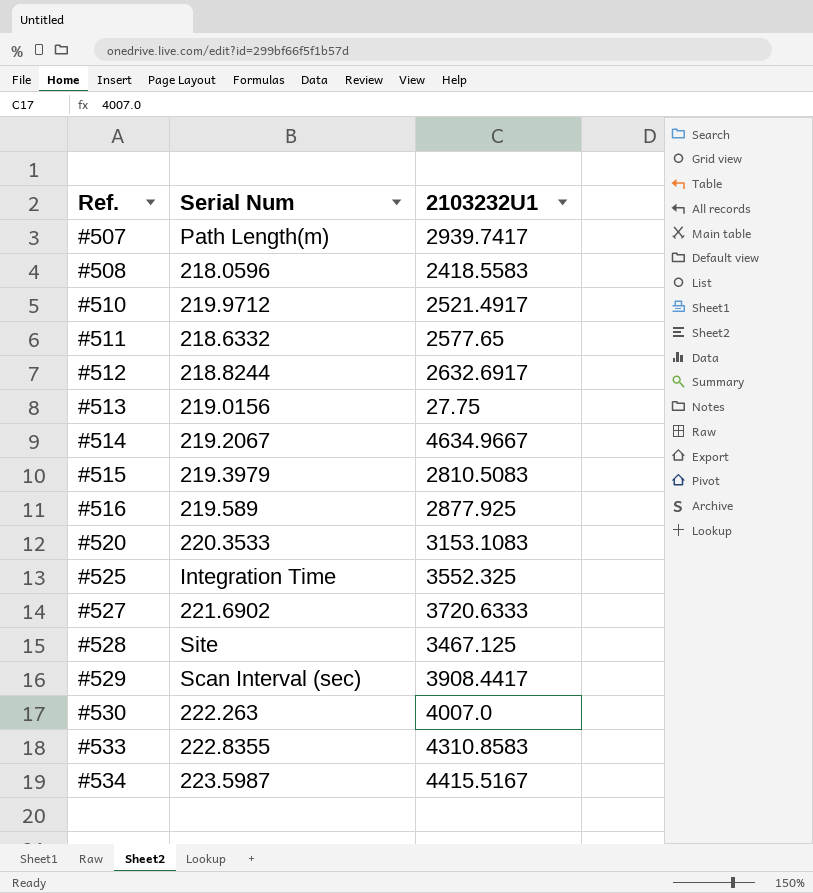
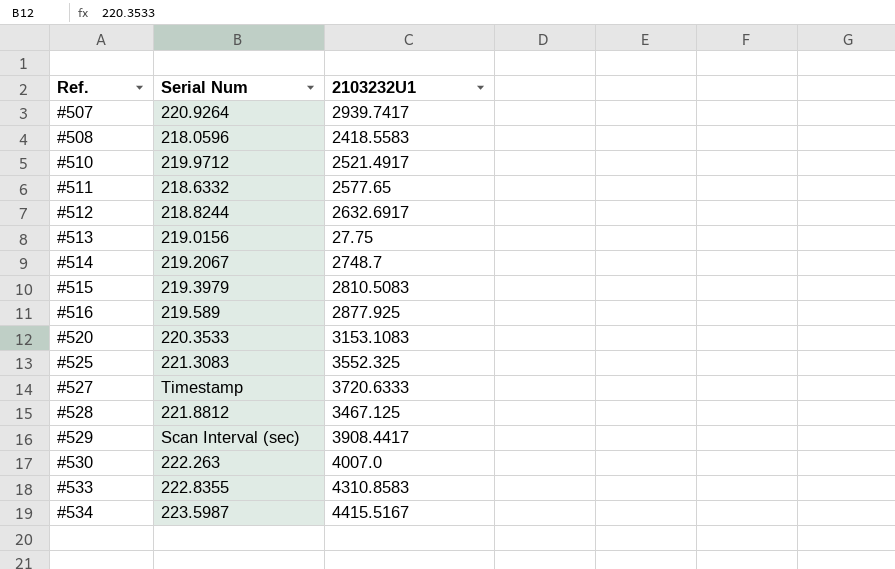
#507 | Serial Num: Path Length(m) -> 220.9264
#514 | 2103232U1: 4634.9667 -> 2748.7
#525 | Serial Num: Integration Time -> 221.3083
#527 | Serial Num: 221.6902 -> Timestamp
#528 | Serial Num: Site -> 221.8812

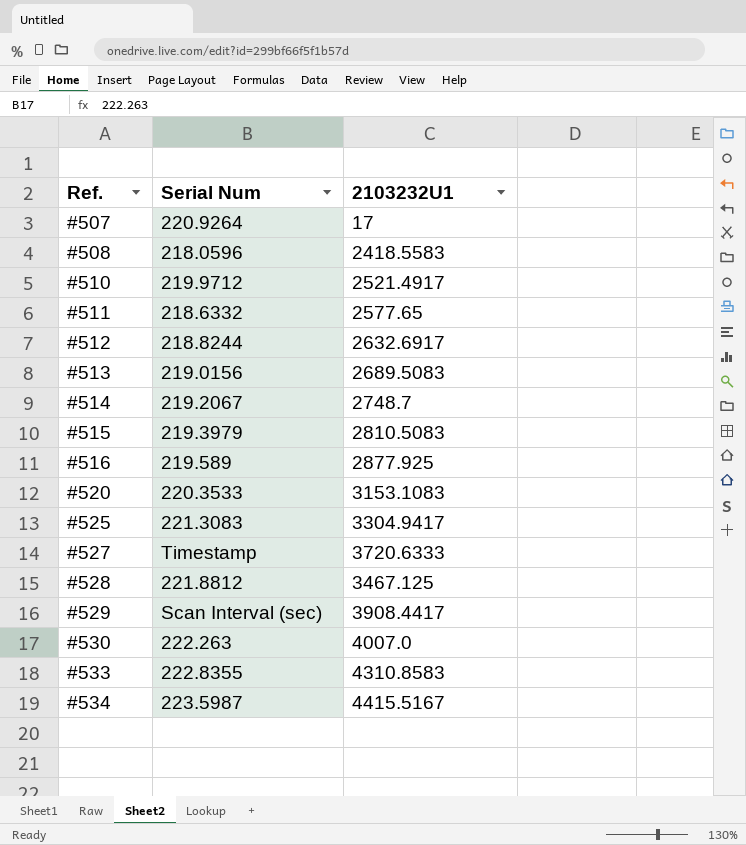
#507 | 2103232U1: 2939.7417 -> 17
#513 | 2103232U1: 27.75 -> 2689.5083
#525 | 2103232U1: 3552.325 -> 3304.9417

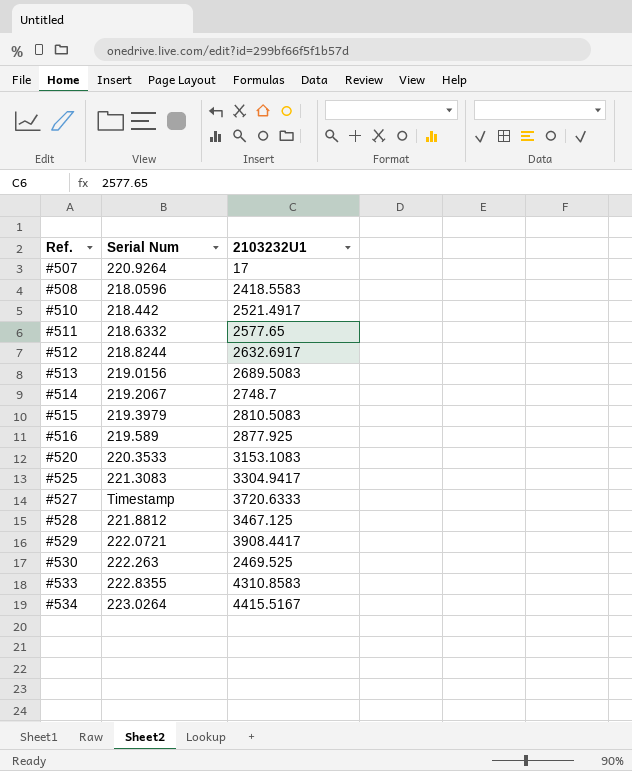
#510 | Serial Num: 219.9712 -> 218.442
#529 | Serial Num: Scan Interval (sec) -> 222.0721
#530 | 2103232U1: 4007.0 -> 2469.525
#534 | Serial Num: 223.5987 -> 223.0264

